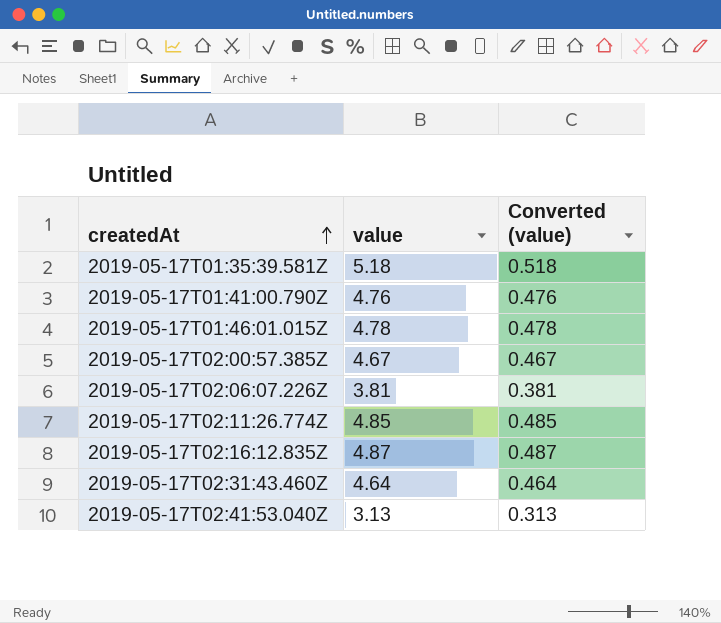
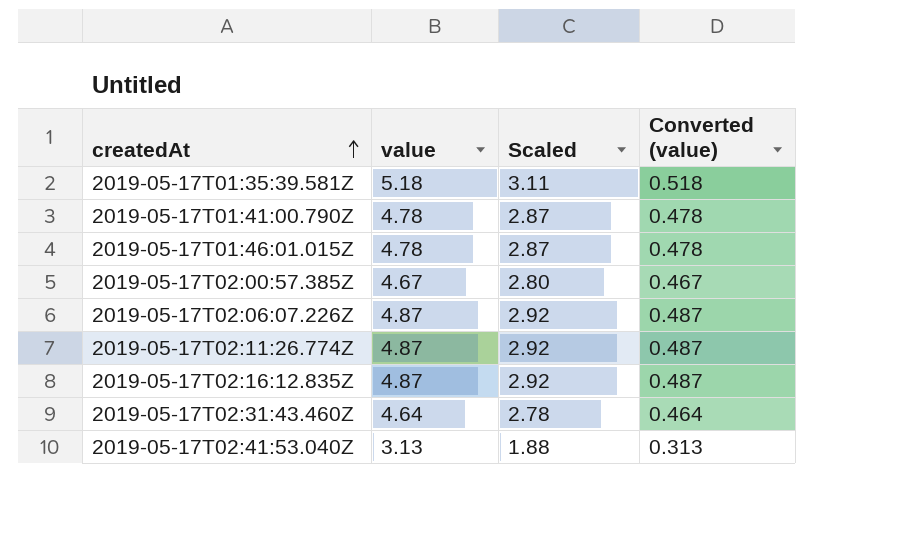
column Scaled | formula: none -> [value] * 0.6
2019-05-17T01:41:00.790Z | value: 4.76 -> 4.78
2019-05-17T01:41:00.790Z | Converted (value): 0.476 -> 0.478
2019-05-17T02:06:07.226Z | value: 3.81 -> 4.87
2019-05-17T02:06:07.226Z | Converted (value): 0.381 -> 0.487
2019-05-17T02:11:26.774Z | value: 4.85 -> 4.87
2019-05-17T02:11:26.774Z | Converted (value): 0.485 -> 0.487

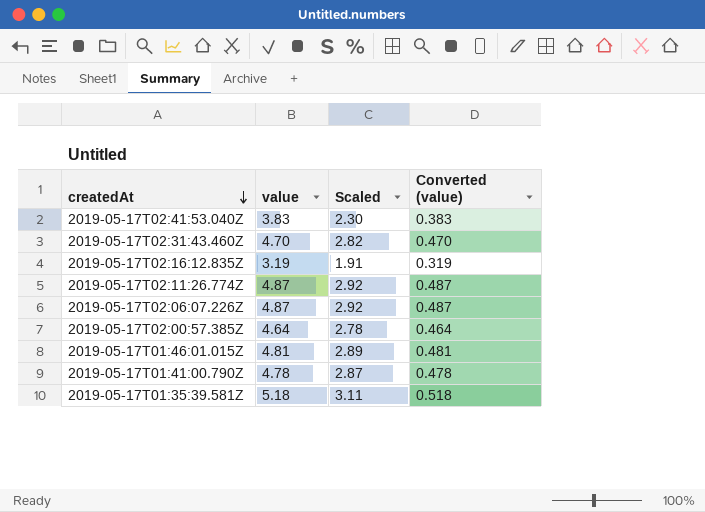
row order: createdAt ascending -> createdAt descending
2019-05-17T02:41:53.040Z | value: 3.13 -> 3.83
2019-05-17T02:41:53.040Z | Scaled: 1.88 -> 2.30
2019-05-17T02:41:53.040Z | Converted (value): 0.313 -> 0.383
2019-05-17T02:31:43.460Z | value: 4.64 -> 4.70
2019-05-17T02:31:43.460Z | Scaled: 2.78 -> 2.82
2019-05-17T02:31:43.460Z | Converted (value): 0.464 -> 0.470
2019-05-17T02:16:12.835Z | value: 4.87 -> 3.19
2019-05-17T02:16:12.835Z | Scaled: 2.92 -> 1.91
2019-05-17T02:16:12.835Z | Converted (value): 0.487 -> 0.319
2019-05-17T02:00:57.385Z | value: 4.67 -> 4.64
2019-05-17T02:00:57.385Z | Scaled: 2.80 -> 2.78
2019-05-17T02:00:57.385Z | Converted (value): 0.467 -> 0.464
2019-05-17T01:46:01.015Z | value: 4.78 -> 4.81
2019-05-17T01:46:01.015Z | Scaled: 2.87 -> 2.89
2019-05-17T01:46:01.015Z | Converted (value): 0.478 -> 0.481

